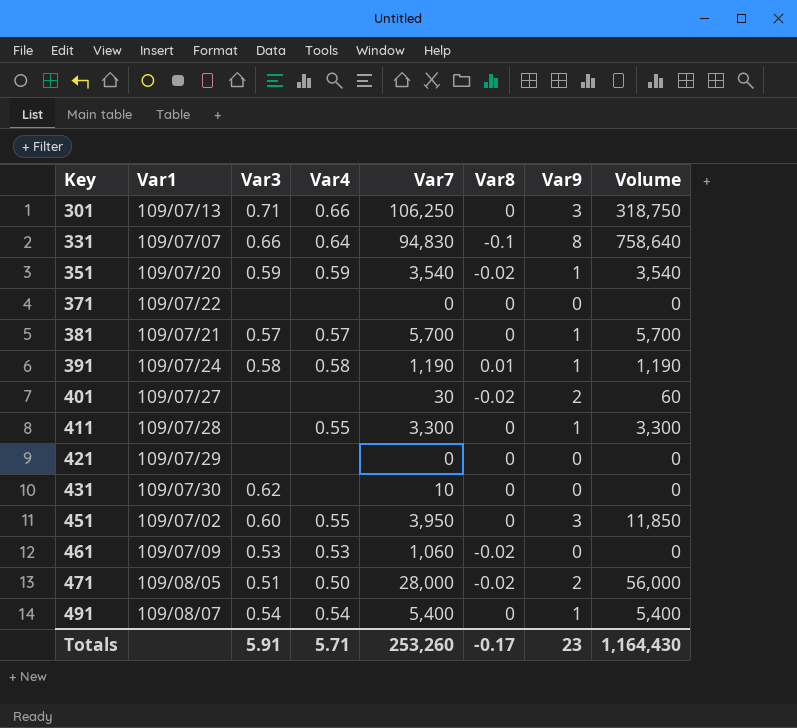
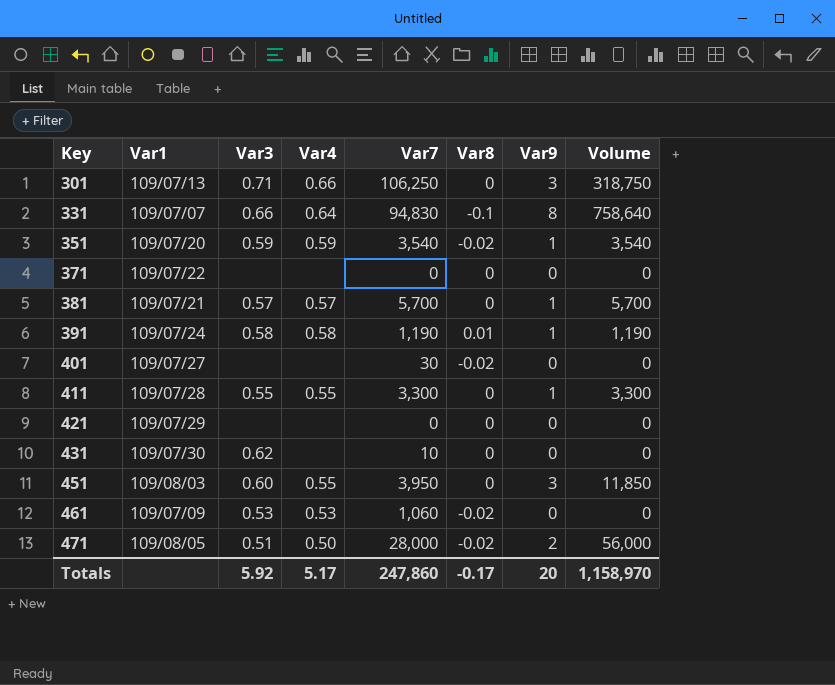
row 491: 109/08/07 | 0.54 | 0.54 | 5,400 | 0 | 1 | 5,400 -> none
401 | Var9: 2 -> 0
401 | Volume: 60 -> 0
411 | Var3: none -> 0.55
451 | Var1: 109/07/02 -> 109/08/03
Totals | Var3: 5.91 -> 5.92
Totals | Var4: 5.71 -> 5.17
Totals | Var7: 253,260 -> 247,860
Totals | Var9: 23 -> 20
Totals | Volume: 1,164,430 -> 1,158,970

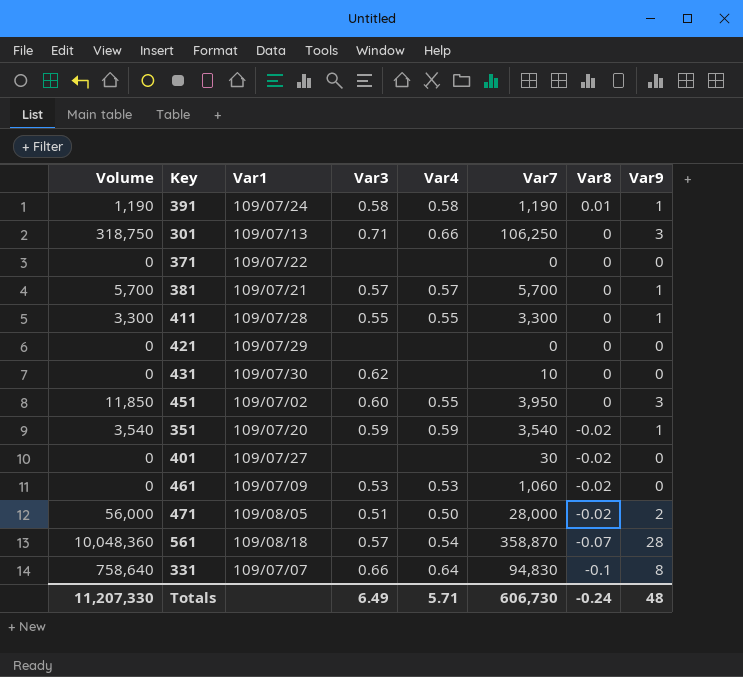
row order: Key ascending -> Var8 descending
column Volume | position: 8 -> 1
451 | Var1: 109/08/03 -> 109/07/02
row 561: none -> 10,048,360 | 109/08/18 | 0.57 | 0.54 | 358,870 | -0.07 | 28
Totals | Volume: 1,158,970 -> 11,207,330
Totals | Var3: 5.92 -> 6.49
Totals | Var4: 5.17 -> 5.71
Totals | Var7: 247,860 -> 606,730
Totals | Var8: -0.17 -> -0.24
Totals | Var9: 20 -> 48

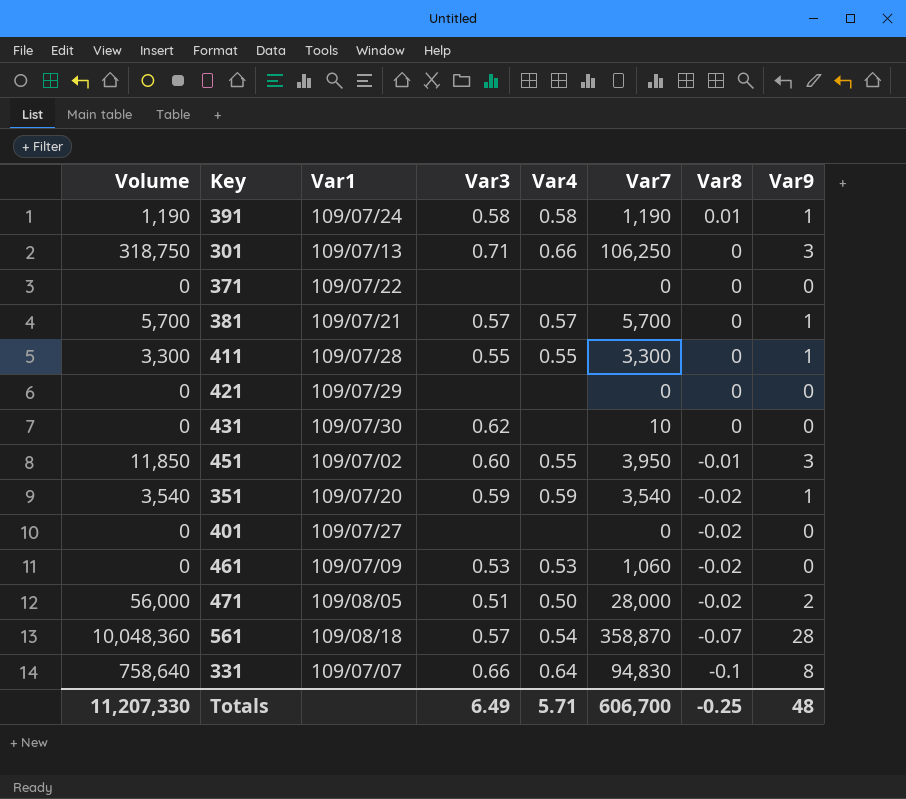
451 | Var8: 0 -> -0.01
401 | Var7: 30 -> 0
Totals | Var7: 606,730 -> 606,700
Totals | Var8: -0.24 -> -0.25

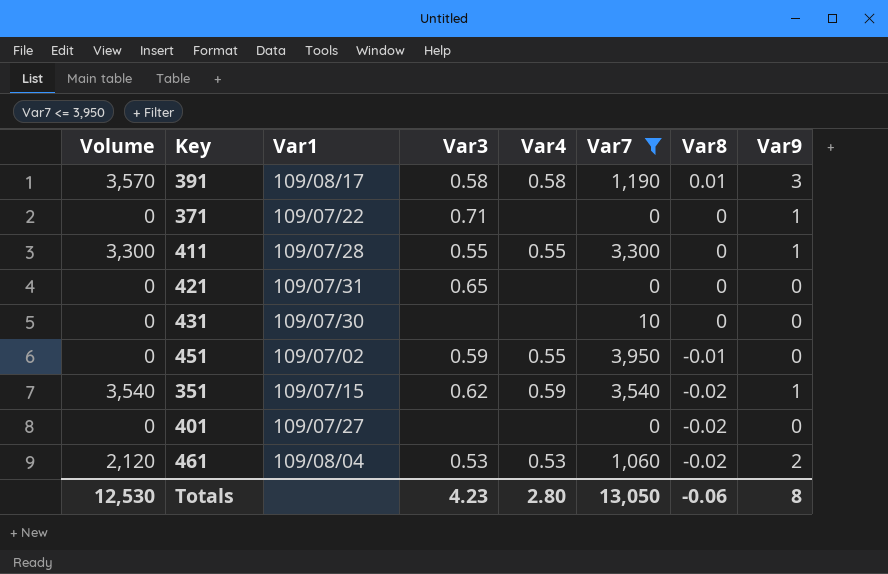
filter: none -> Var7 <= 3,950
391 | Volume: 1,190 -> 3,570
391 | Var1: 109/07/24 -> 109/08/17
391 | Var9: 1 -> 3
371 | Var3: none -> 0.71
371 | Var9: 0 -> 1
421 | Var1: 109/07/29 -> 109/07/31
421 | Var3: none -> 0.65
431 | Var3: 0.62 -> none
451 | Volume: 11,850 -> 0
451 | Var3: 0.60 -> 0.59
451 | Var9: 3 -> 0
351 | Var1: 109/07/20 -> 109/07/15
351 | Var3: 0.59 -> 0.62
461 | Volume: 0 -> 2,120
461 | Var1: 109/07/09 -> 109/08/04
461 | Var9: 0 -> 2
Totals | Volume: 11,207,330 -> 12,530
Totals | Var3: 6.49 -> 4.23
Totals | Var4: 5.71 -> 2.80
Totals | Var7: 606,700 -> 13,050
Totals | Var8: -0.25 -> -0.06
Totals | Var9: 48 -> 8

